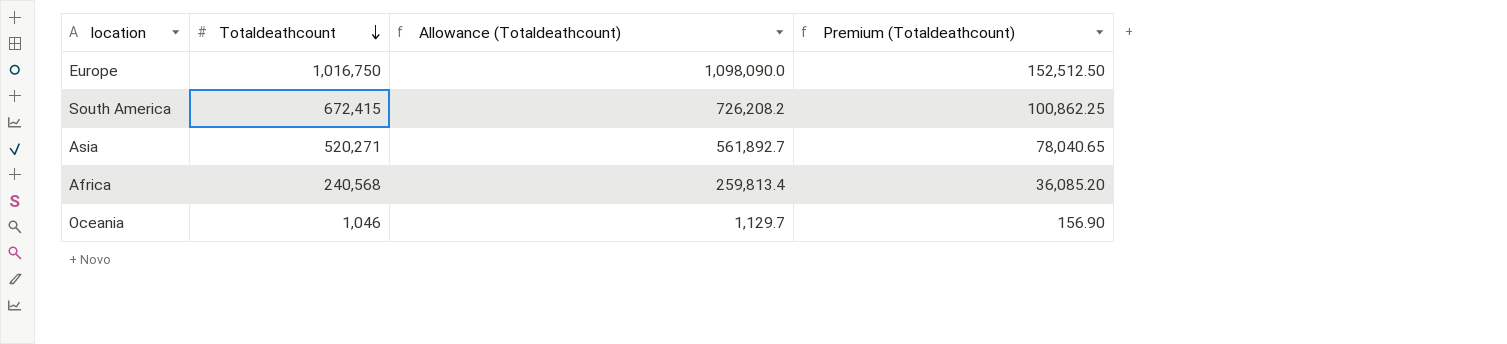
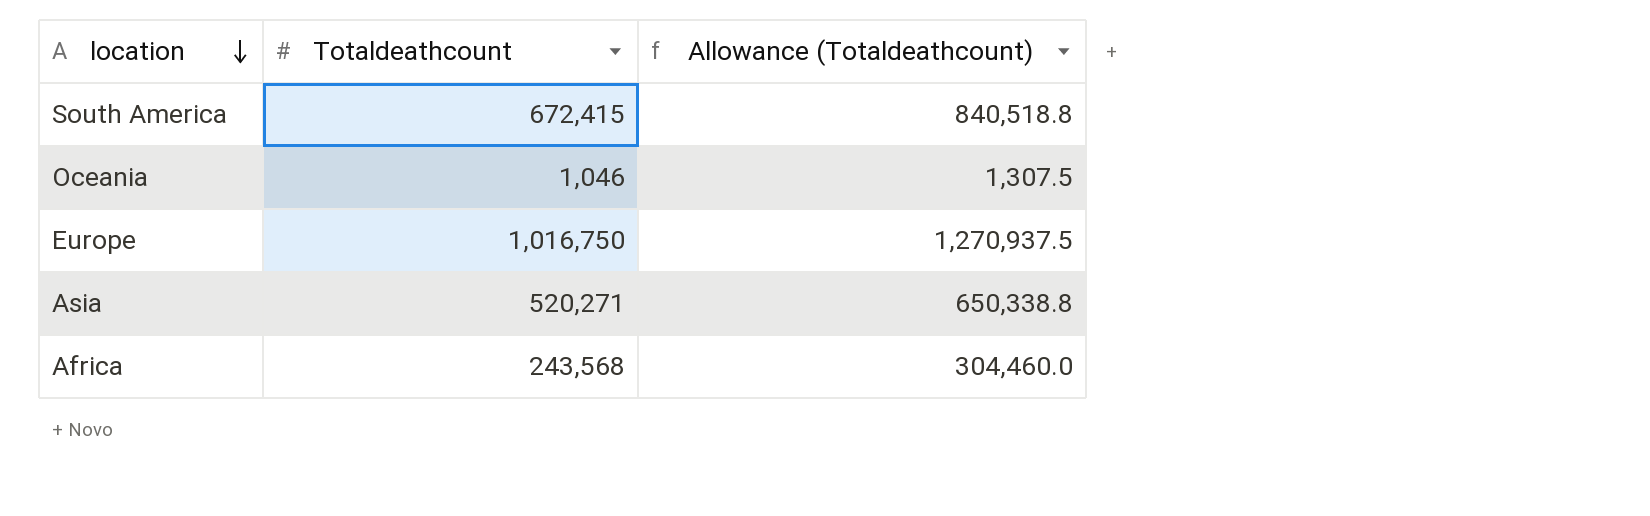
row order: Totaldeathcount descending -> location descending
column Premium (Totaldeathcount) | formula: [Totaldeathcount] * 0.15 -> none
column Allowance (Totaldeathcount) | formula: [Totaldeathcount] * 1.08 -> [Totaldeathcount] * 1.25
Africa | Totaldeathcount: 240,568 -> 243,568

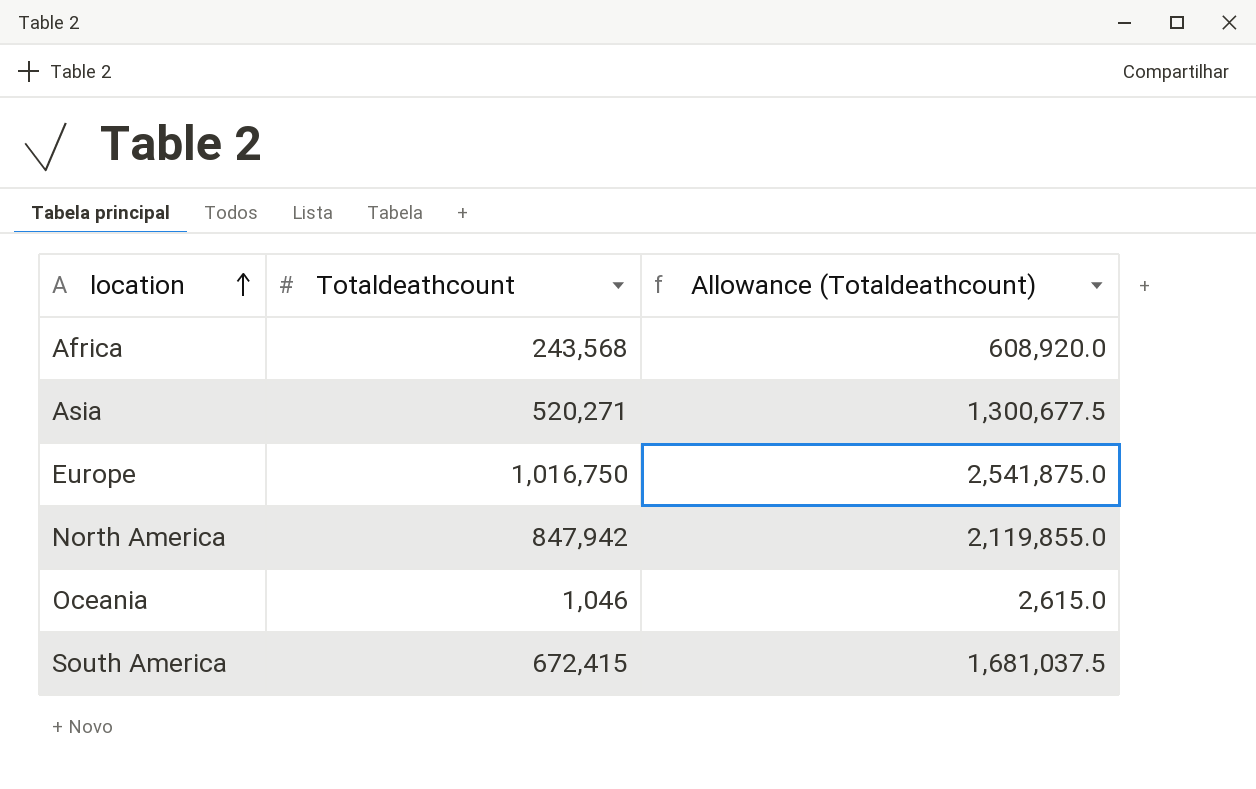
row order: location descending -> location ascending
column Allowance (Totaldeathcount) | formula: [Totaldeathcount] * 1.25 -> [Totaldeathcount] * 2.5
row North America: none -> 847,942 | 2,119,855.0

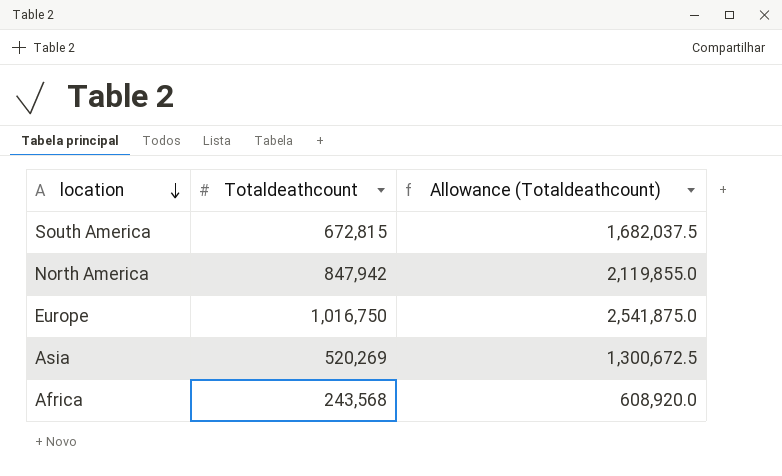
row order: location ascending -> location descending
row Oceania: 1,046 | 2,615.0 -> none
South America | Totaldeathcount: 672,415 -> 672,815
South America | Allowance (Totaldeathcount): 1,681,037.5 -> 1,682,037.5
Asia | Totaldeathcount: 520,271 -> 520,269
Asia | Allowance (Totaldeathcount): 1,300,677.5 -> 1,300,672.5

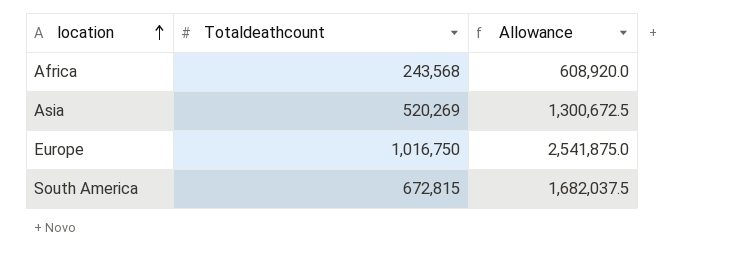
row order: location descending -> location ascending
column name: Allowance (Totaldeathcount) -> Allowance
row North America: 847,942 | 2,119,855.0 -> none

